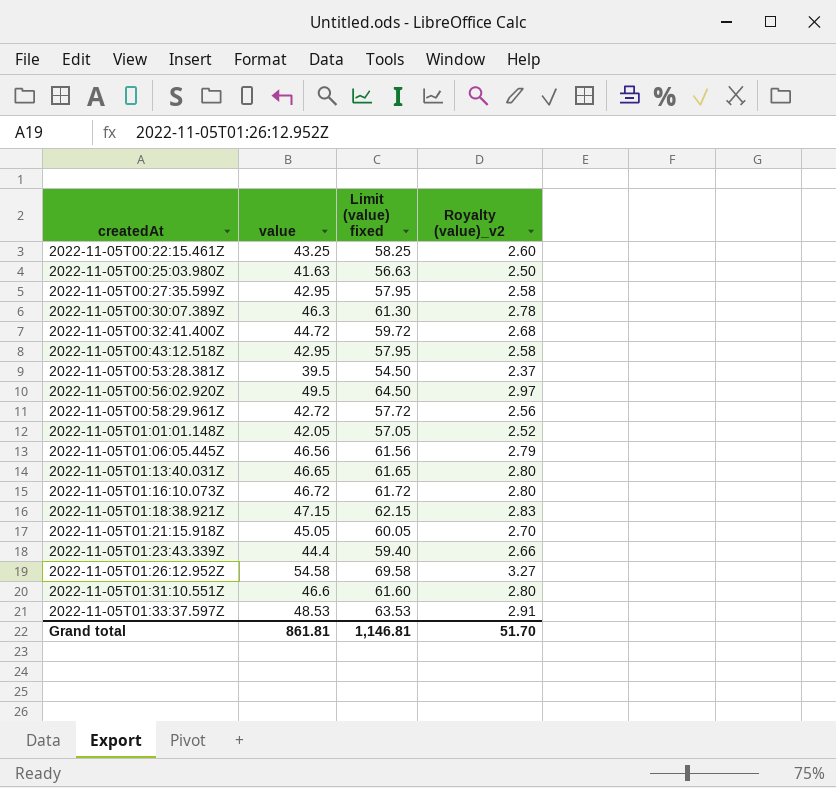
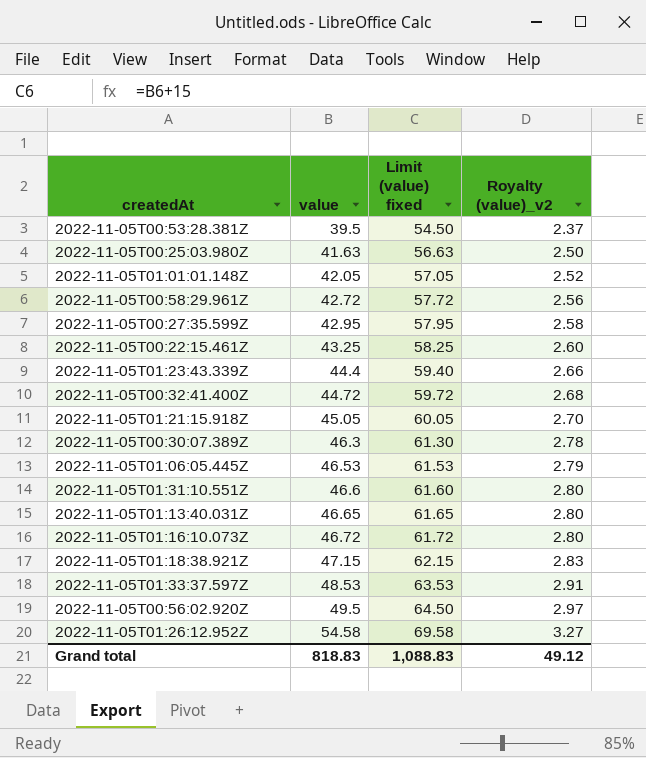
row order: createdAt ascending -> value ascending
row 2022-11-05T00:43:12.518Z: 42.95 | 57.95 | 2.58 -> none
2022-11-05T01:06:05.445Z | value: 46.56 -> 46.53
2022-11-05T01:06:05.445Z | Limit (value) fixed: 61.56 -> 61.53
Grand total | value: 861.81 -> 818.83
Grand total | Limit (value) fixed: 1,146.81 -> 1,088.83
Grand total | Royalty (value)_v2: 51.70 -> 49.12

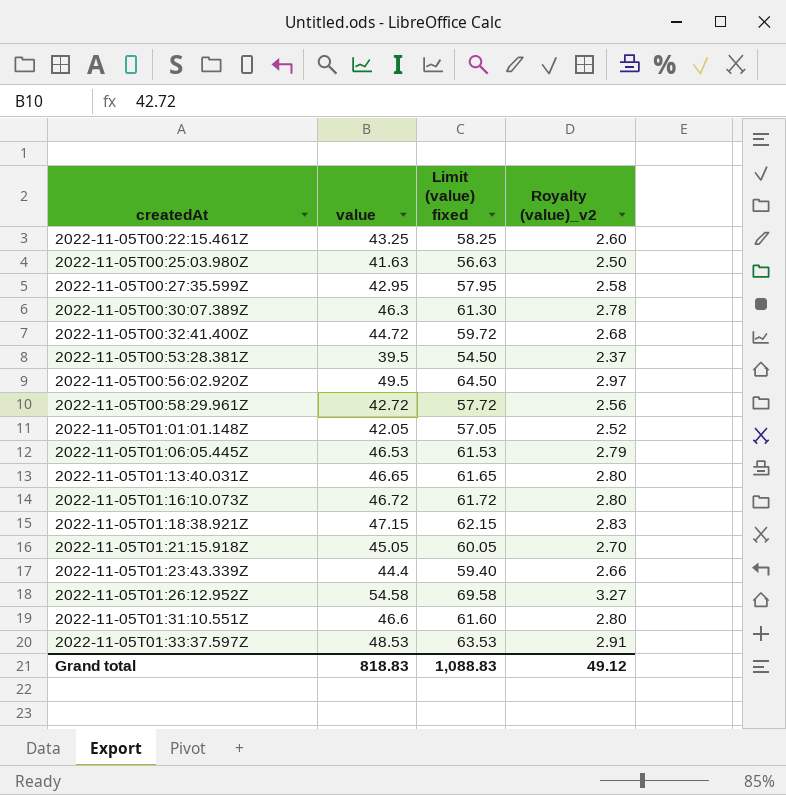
row order: value ascending -> createdAt ascending

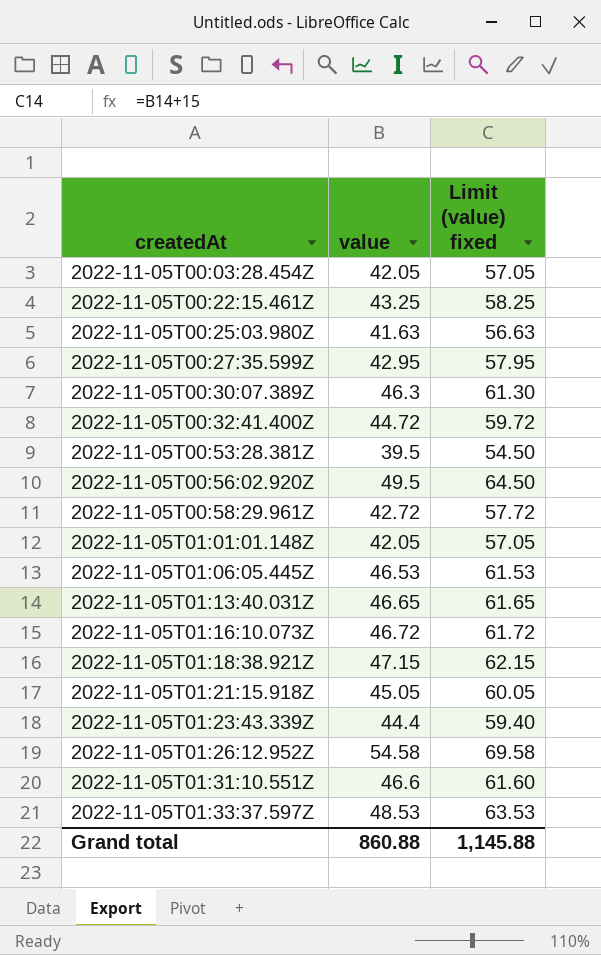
column Royalty (value)_v2 | formula: [value] * 0.06 -> none
row 2022-11-05T00:03:28.454Z: none -> 42.05 | 57.05
Grand total | value: 818.83 -> 860.88
Grand total | Limit (value) fixed: 1,088.83 -> 1,145.88

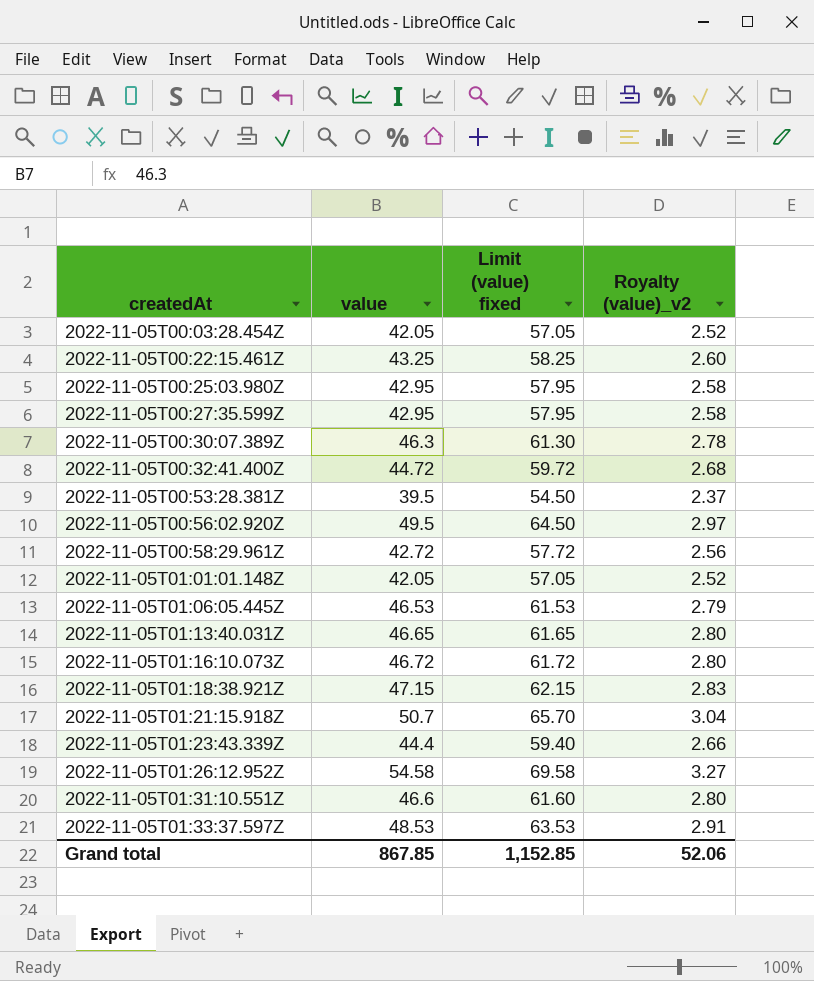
column Royalty (value)_v2 | formula: none -> [value] * 0.06
2022-11-05T00:25:03.980Z | value: 41.63 -> 42.95
2022-11-05T00:25:03.980Z | Limit (value) fixed: 56.63 -> 57.95
2022-11-05T01:21:15.918Z | value: 45.05 -> 50.7
2022-11-05T01:21:15.918Z | Limit (value) fixed: 60.05 -> 65.70
Grand total | value: 860.88 -> 867.85
Grand total | Limit (value) fixed: 1,145.88 -> 1,152.85

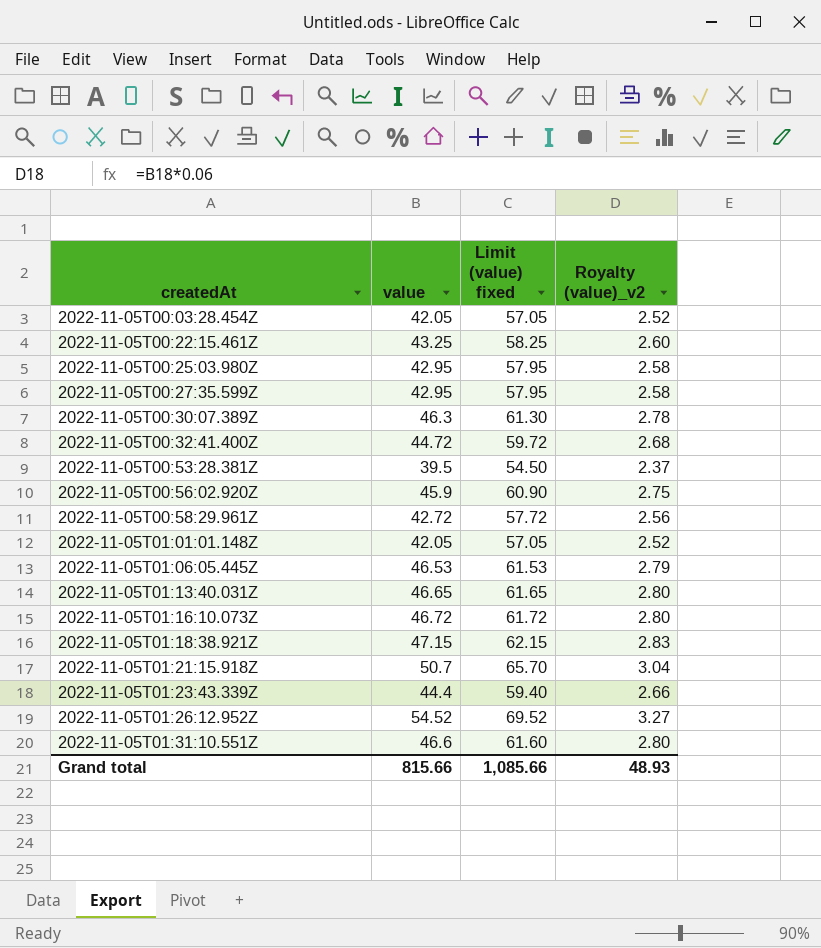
row 2022-11-05T01:33:37.597Z: 48.53 | 63.53 | 2.91 -> none
2022-11-05T00:56:02.920Z | value: 49.5 -> 45.9
2022-11-05T00:56:02.920Z | Limit (value) fixed: 64.50 -> 60.90
2022-11-05T00:56:02.920Z | Royalty (value)_v2: 2.97 -> 2.75
2022-11-05T01:26:12.952Z | value: 54.58 -> 54.52
2022-11-05T01:26:12.952Z | Limit (value) fixed: 69.58 -> 69.52
Grand total | value: 867.85 -> 815.66
Grand total | Limit (value) fixed: 1,152.85 -> 1,085.66
Grand total | Royalty (value)_v2: 52.06 -> 48.93

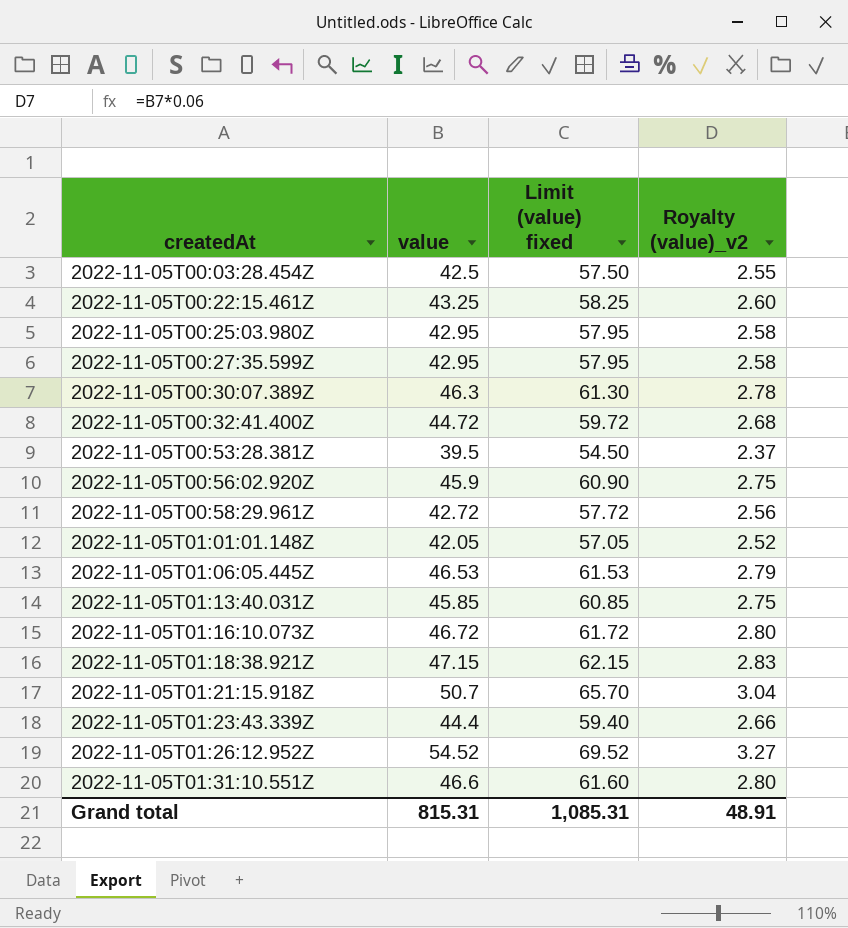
2022-11-05T00:03:28.454Z | value: 42.05 -> 42.5
2022-11-05T00:03:28.454Z | Limit (value) fixed: 57.05 -> 57.50
2022-11-05T00:03:28.454Z | Royalty (value)_v2: 2.52 -> 2.55
2022-11-05T01:13:40.031Z | value: 46.65 -> 45.85
2022-11-05T01:13:40.031Z | Limit (value) fixed: 61.65 -> 60.85
2022-11-05T01:13:40.031Z | Royalty (value)_v2: 2.80 -> 2.75
Grand total | value: 815.66 -> 815.31
Grand total | Limit (value) fixed: 1,085.66 -> 1,085.31
Grand total | Royalty (value)_v2: 48.93 -> 48.91

